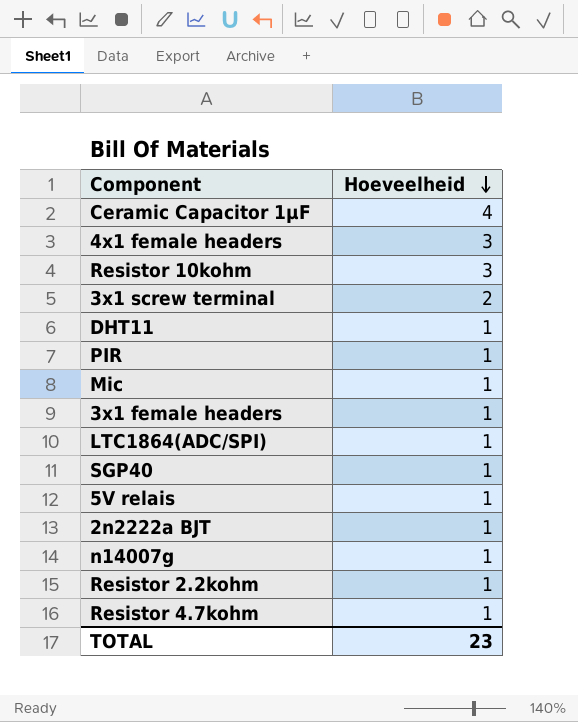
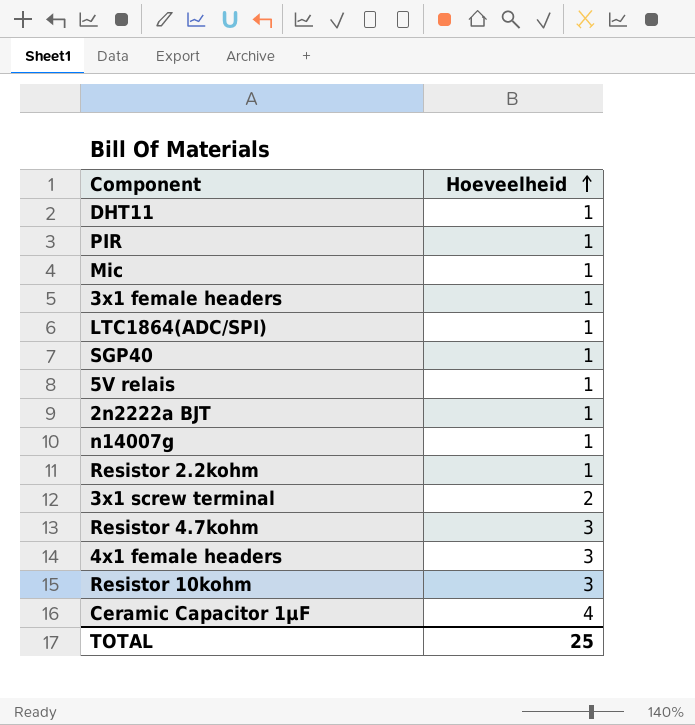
row order: Hoeveelheid descending -> Hoeveelheid ascending
Resistor 4.7kohm | Hoeveelheid: 1 -> 3
TOTAL | Hoeveelheid: 23 -> 25

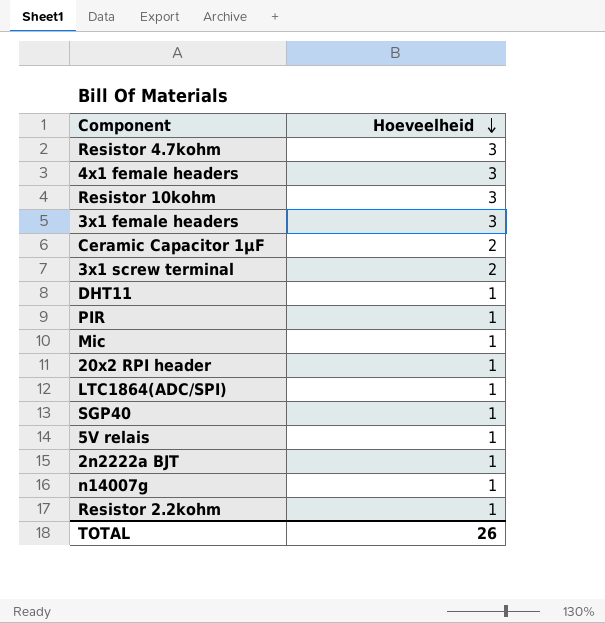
row order: Hoeveelheid ascending -> Hoeveelheid descending
3x1 female headers | Hoeveelheid: 1 -> 3
Ceramic Capacitor 1µF | Hoeveelheid: 4 -> 2
row 20x2 RPI header: none -> 1
TOTAL | Hoeveelheid: 25 -> 26

